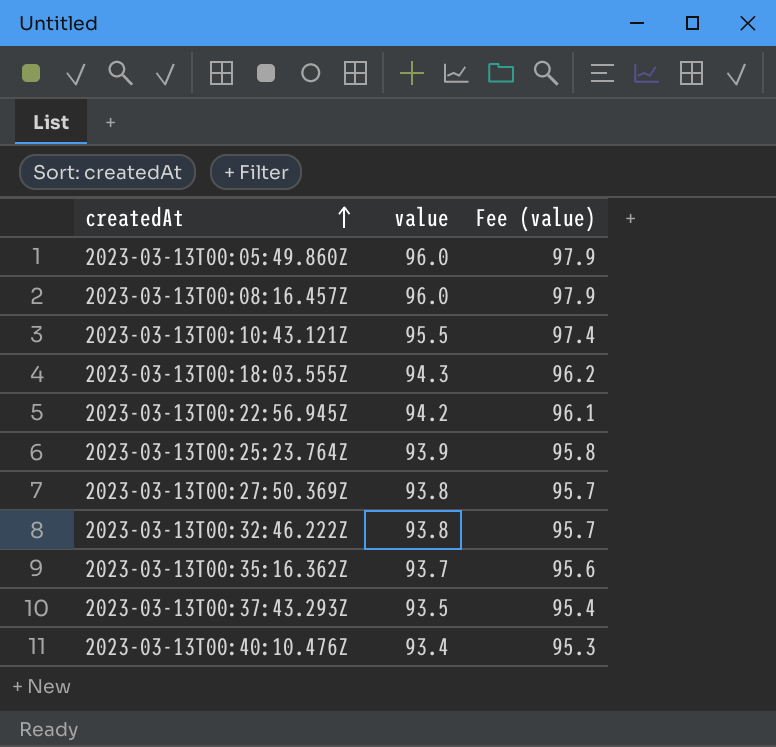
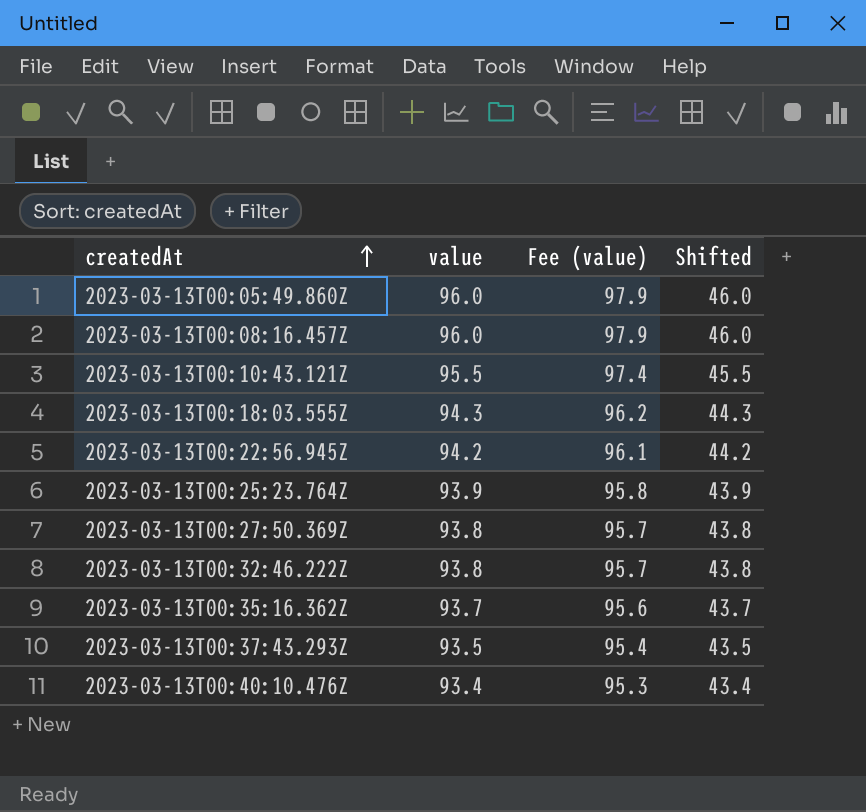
column Shifted | formula: none -> [value] - 50

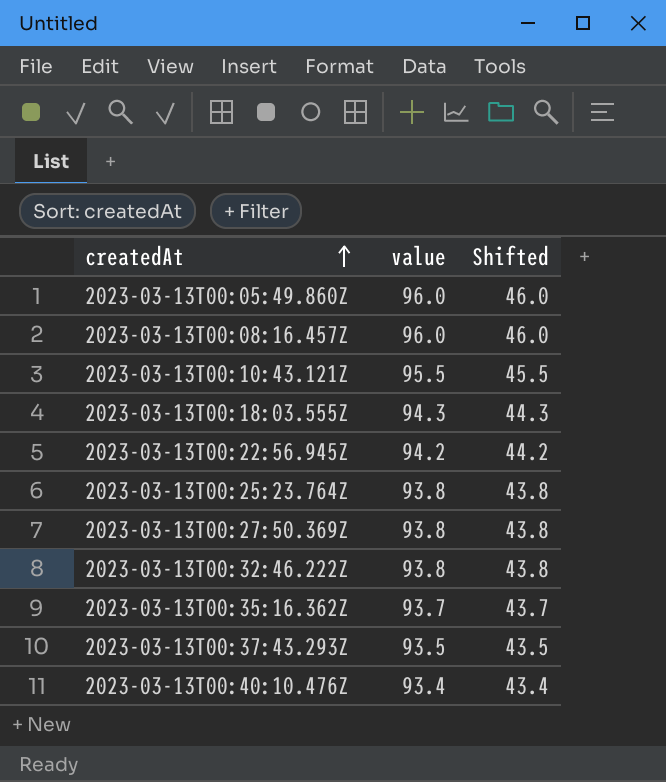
column Fee (value) | formula: [value] * 1.02 -> none
2023-03-13T00:25:23.764Z | value: 93.9 -> 93.8
2023-03-13T00:25:23.764Z | Shifted: 43.9 -> 43.8

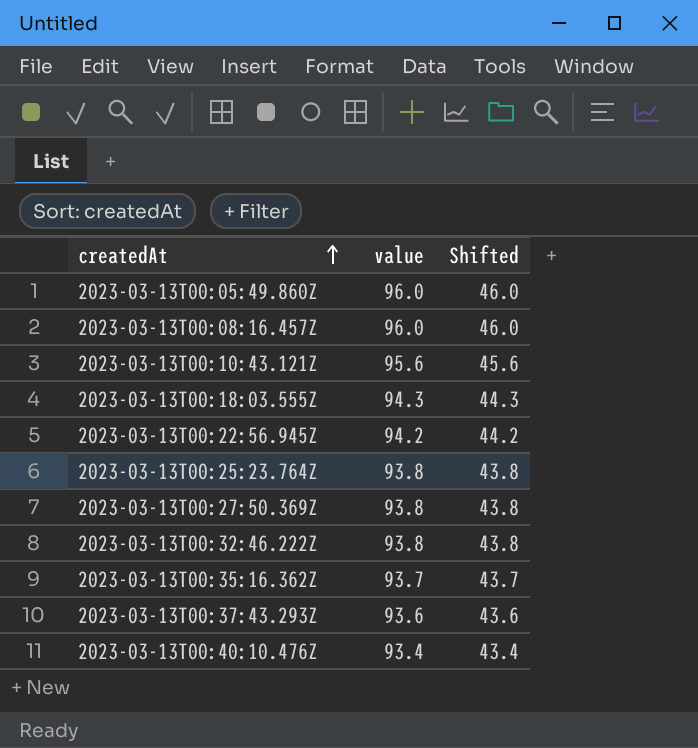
2023-03-13T00:10:43.121Z | value: 95.5 -> 95.6
2023-03-13T00:10:43.121Z | Shifted: 45.5 -> 45.6
2023-03-13T00:37:43.293Z | value: 93.5 -> 93.6
2023-03-13T00:37:43.293Z | Shifted: 43.5 -> 43.6

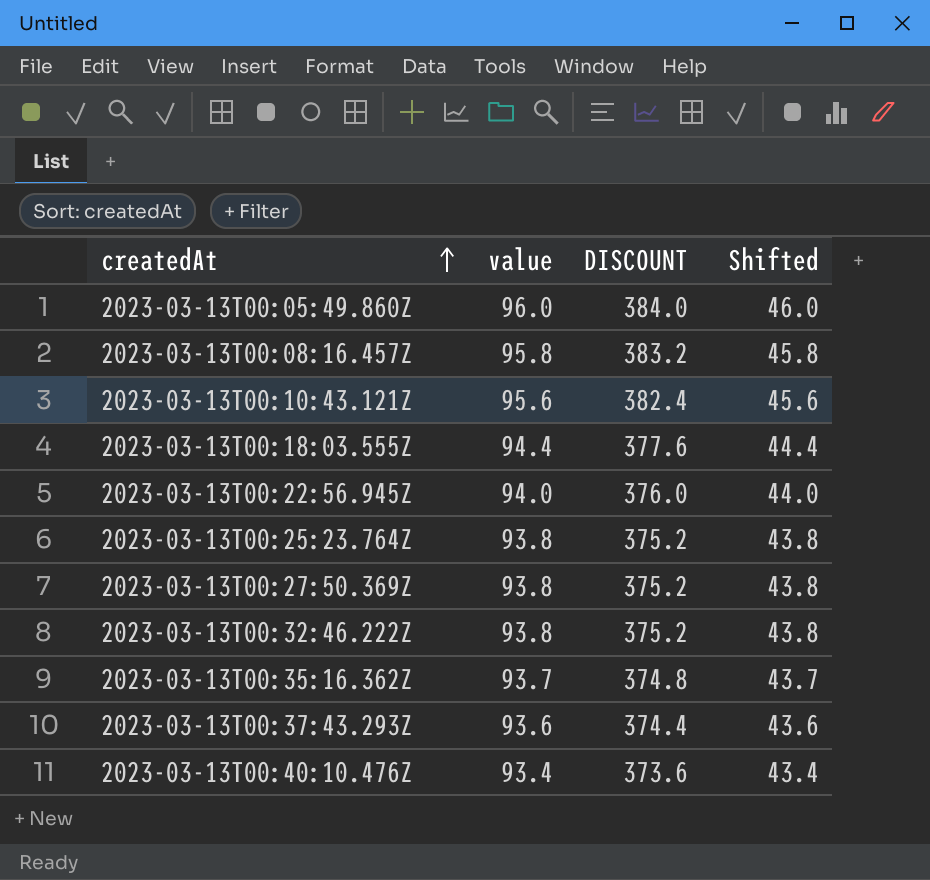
column DISCOUNT | formula: none -> [value] * 4
2023-03-13T00:08:16.457Z | value: 96.0 -> 95.8
2023-03-13T00:08:16.457Z | Shifted: 46.0 -> 45.8
2023-03-13T00:18:03.555Z | value: 94.3 -> 94.4
2023-03-13T00:18:03.555Z | Shifted: 44.3 -> 44.4
2023-03-13T00:22:56.945Z | value: 94.2 -> 94.0
2023-03-13T00:22:56.945Z | Shifted: 44.2 -> 44.0

